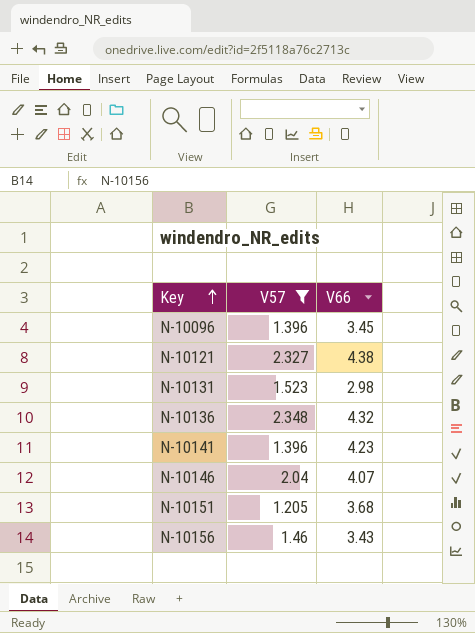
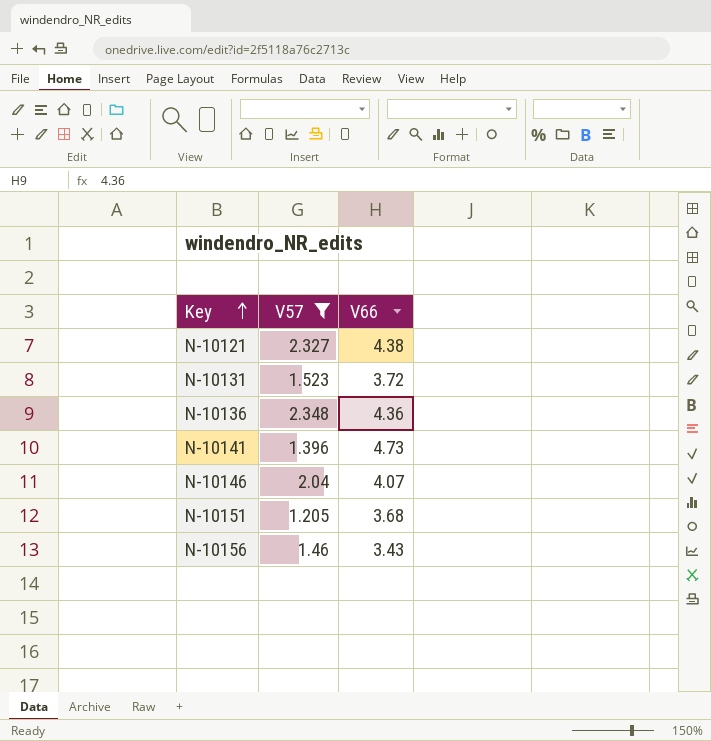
row N-10096: 1.396 | 3.45 -> none
N-10131 | V66: 2.98 -> 3.72
N-10136 | V66: 4.32 -> 4.36
N-10141 | V66: 4.23 -> 4.73

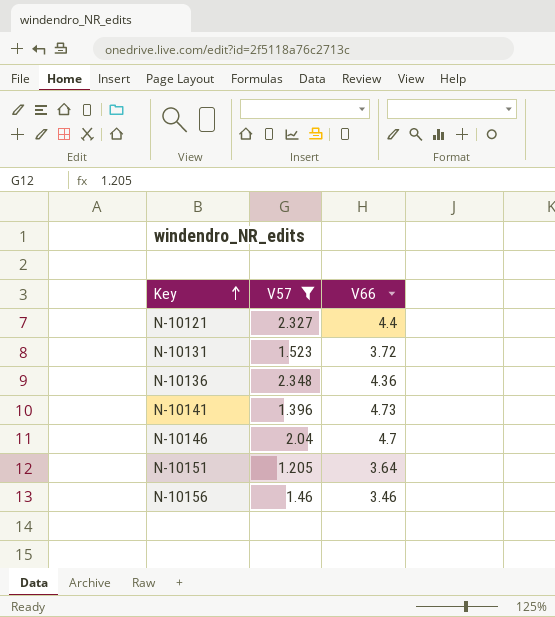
N-10121 | V66: 4.38 -> 4.4
N-10146 | V66: 4.07 -> 4.7
N-10151 | V66: 3.68 -> 3.64
N-10156 | V66: 3.43 -> 3.46

